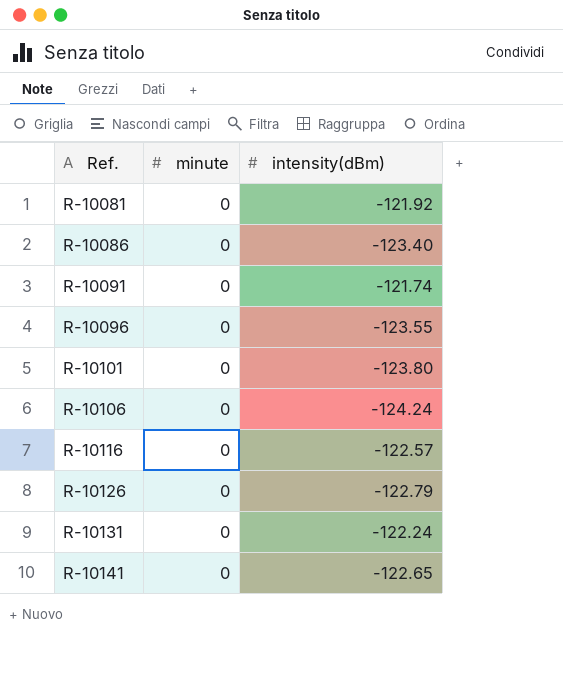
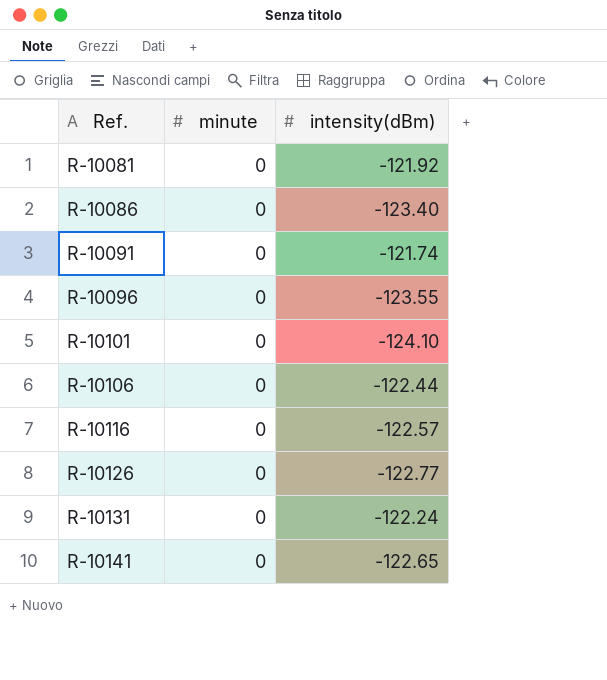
R-10101 | intensity(dBm): -123.80 -> -124.10
R-10106 | intensity(dBm): -124.24 -> -122.44
R-10126 | intensity(dBm): -122.79 -> -122.77

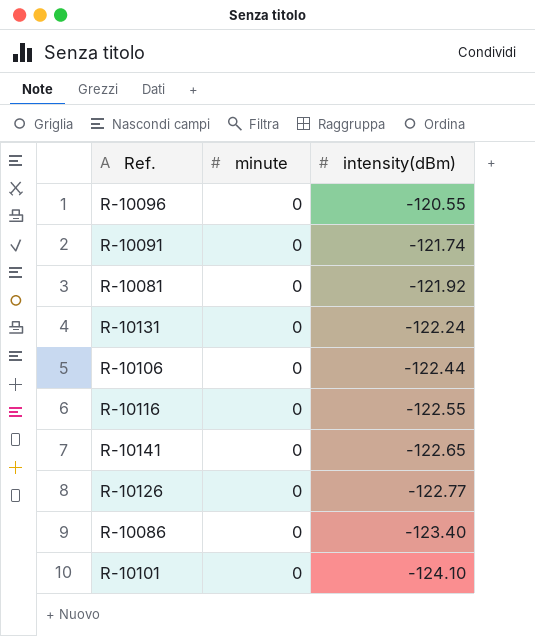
row order: Ref. ascending -> intensity(dBm) descending
R-10096 | intensity(dBm): -123.55 -> -120.55
R-10116 | intensity(dBm): -122.57 -> -122.55

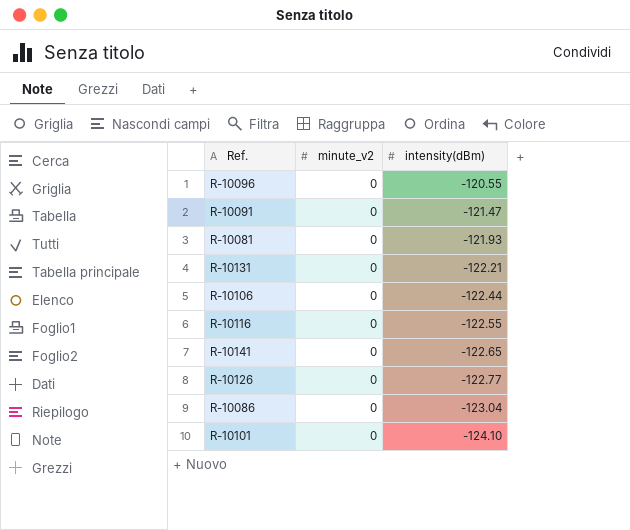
column name: minute -> minute_v2
R-10091 | intensity(dBm): -121.74 -> -121.47
R-10081 | intensity(dBm): -121.92 -> -121.93
R-10131 | intensity(dBm): -122.24 -> -122.21
R-10086 | intensity(dBm): -123.40 -> -123.04

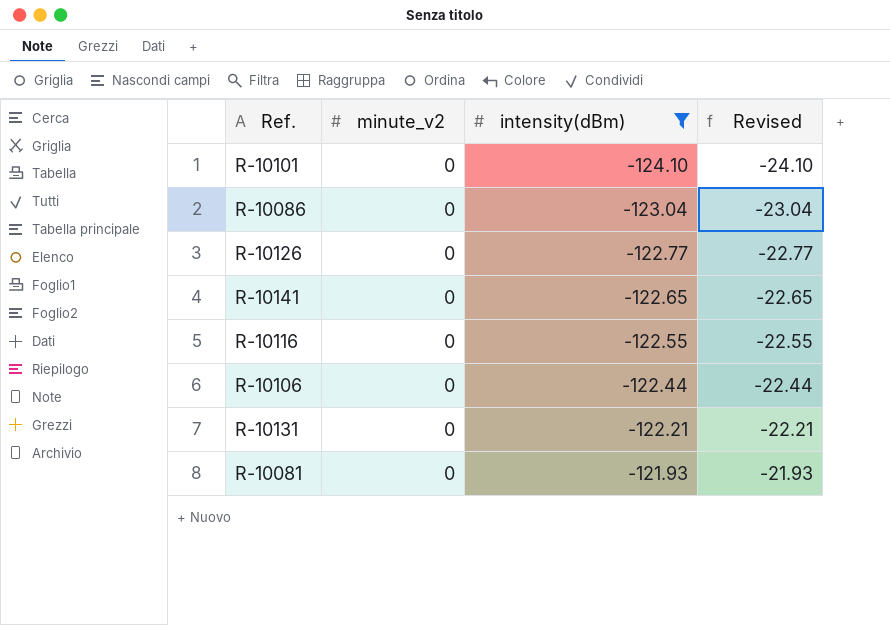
filter: none -> intensity(dBm) <= -121.93
row order: intensity(dBm) descending -> intensity(dBm) ascending
column Revised | formula: none -> [intensity(dBm)] + 100

